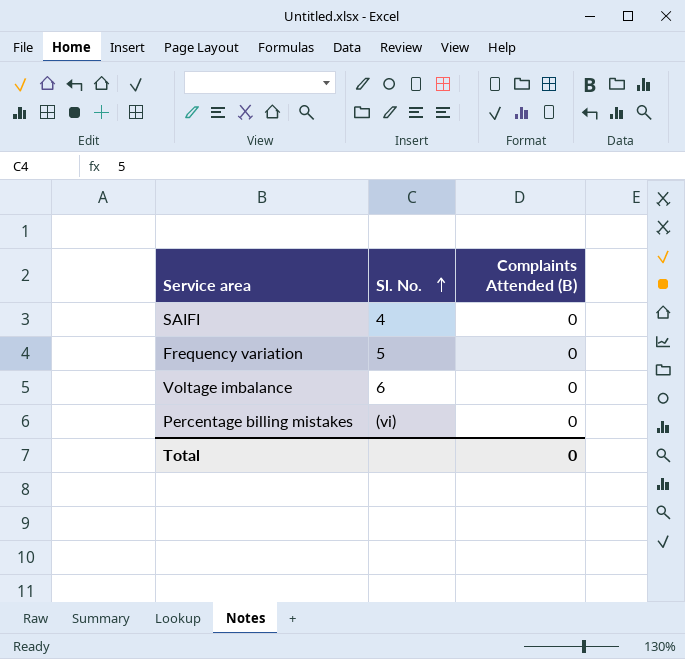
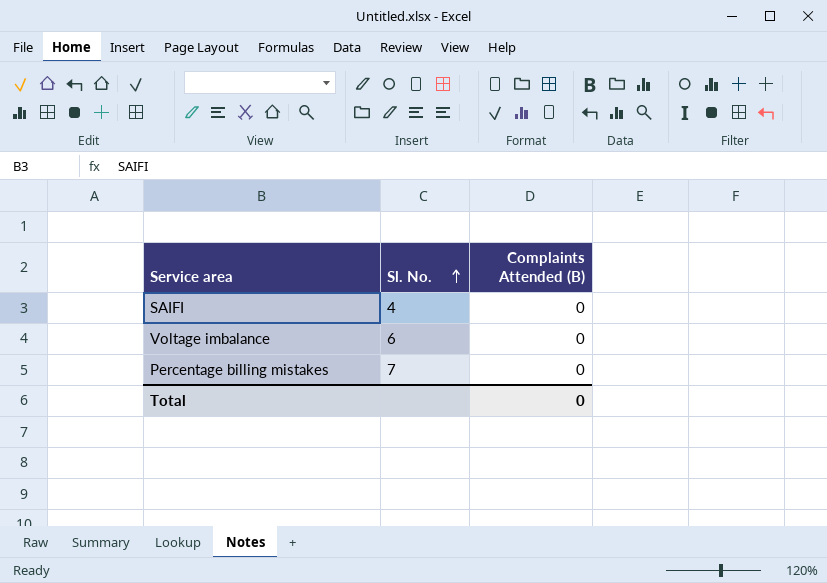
row Frequency variation: 5 | 0 -> none
Percentage billing mistakes | Sl. No.: (vi) -> 7

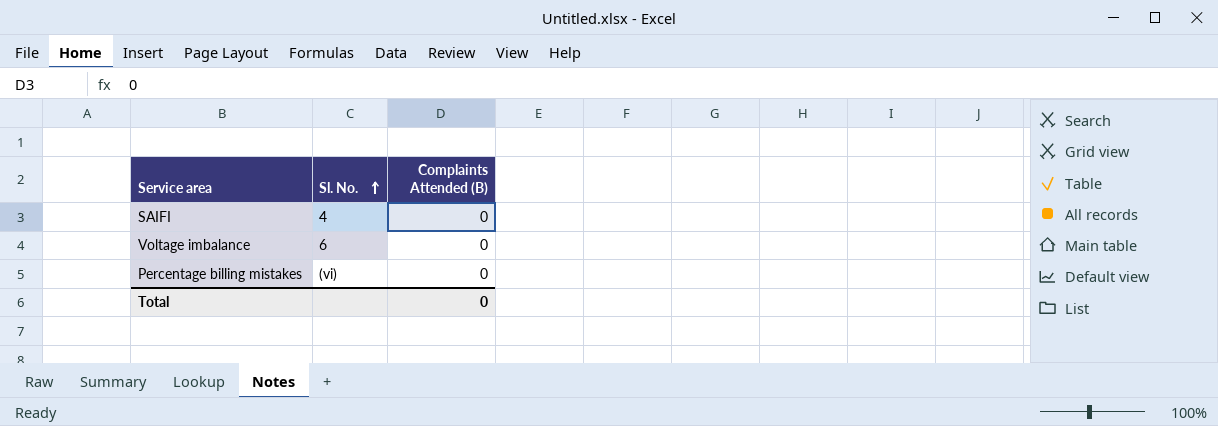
Percentage billing mistakes | Sl. No.: 7 -> (vi)

